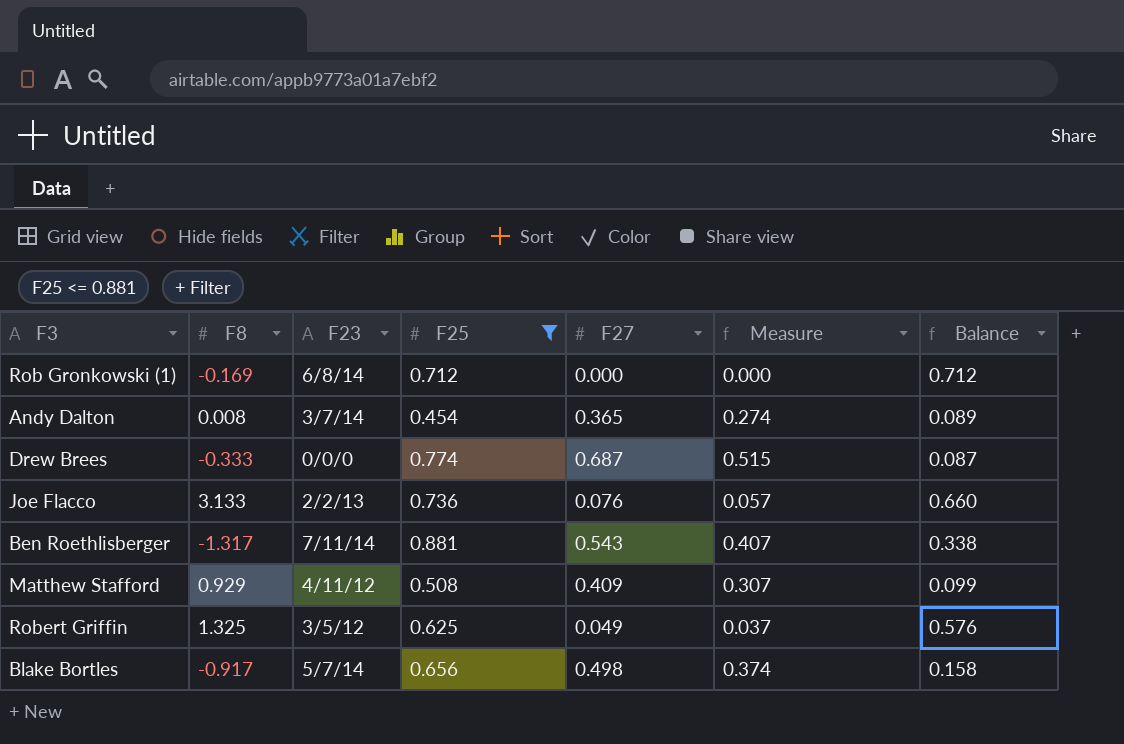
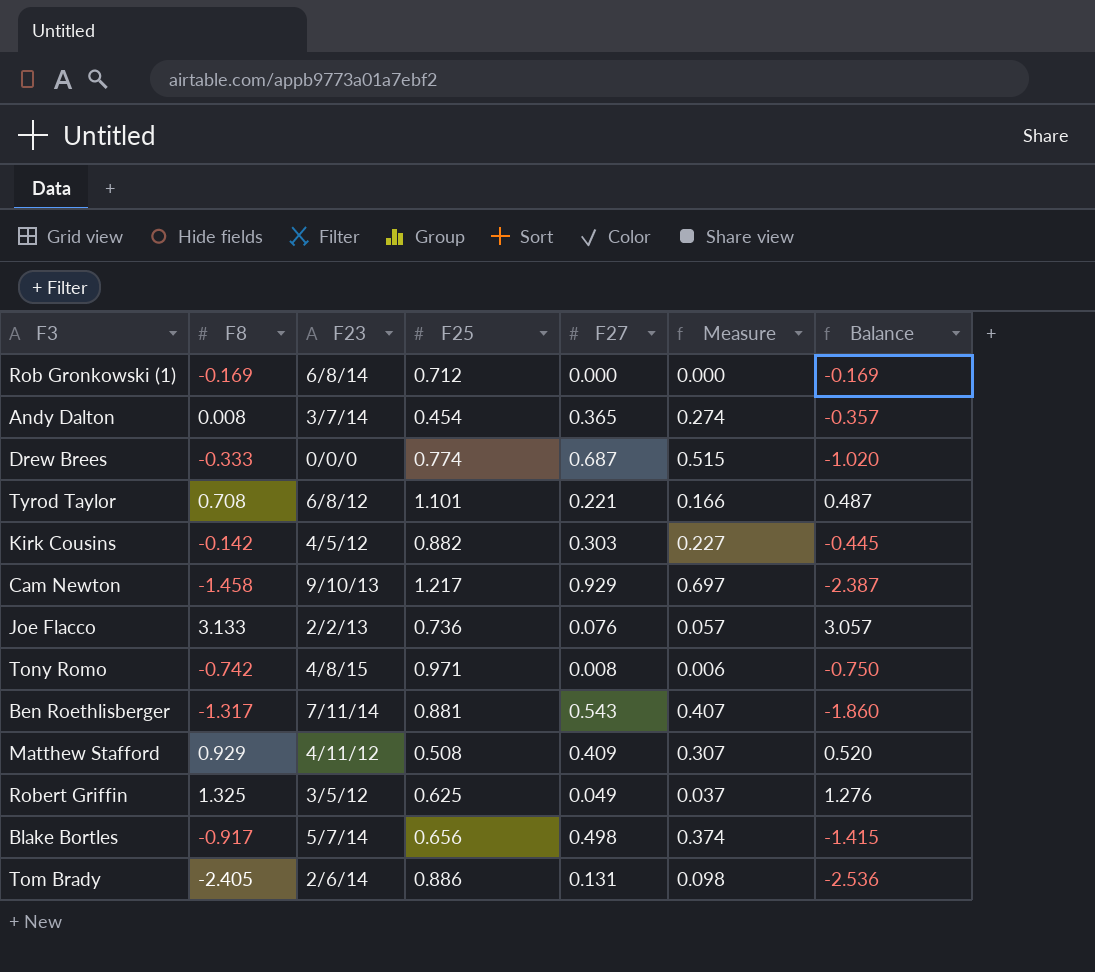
filter: F25 <= 0.881 -> none
column Balance | formula: [F25] - [F27] -> [F8] - [F27]

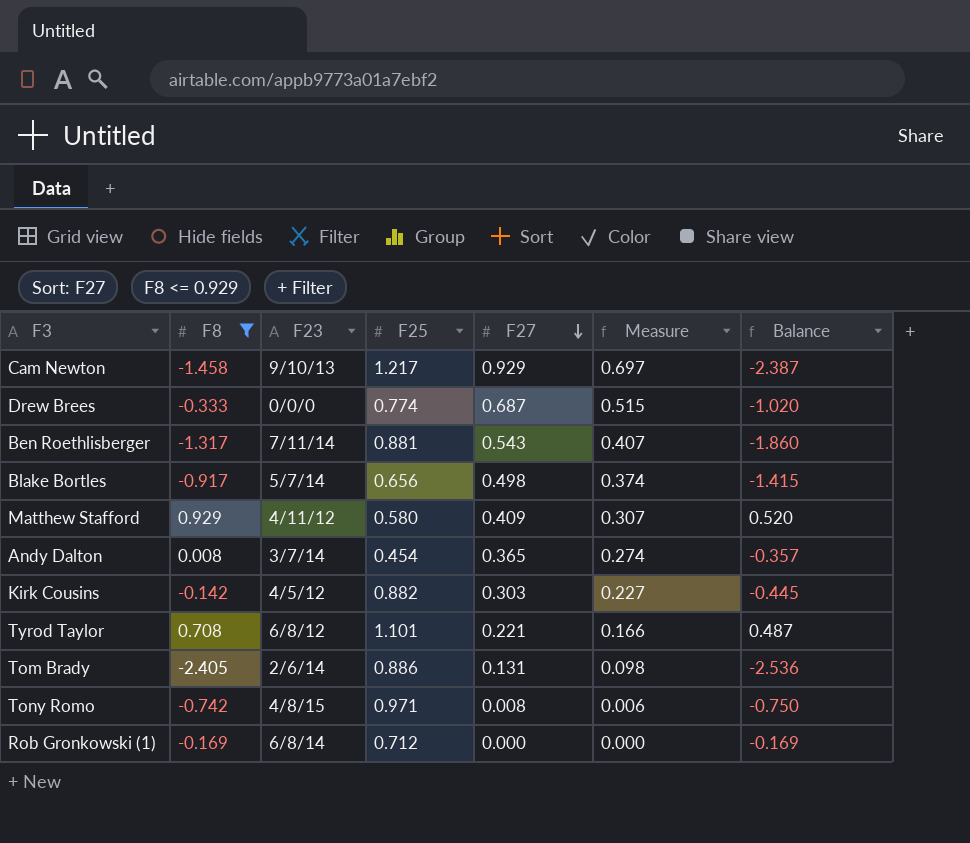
filter: none -> F8 <= 0.929
row order: none -> F27 descending
Matthew Stafford | F25: 0.508 -> 0.580

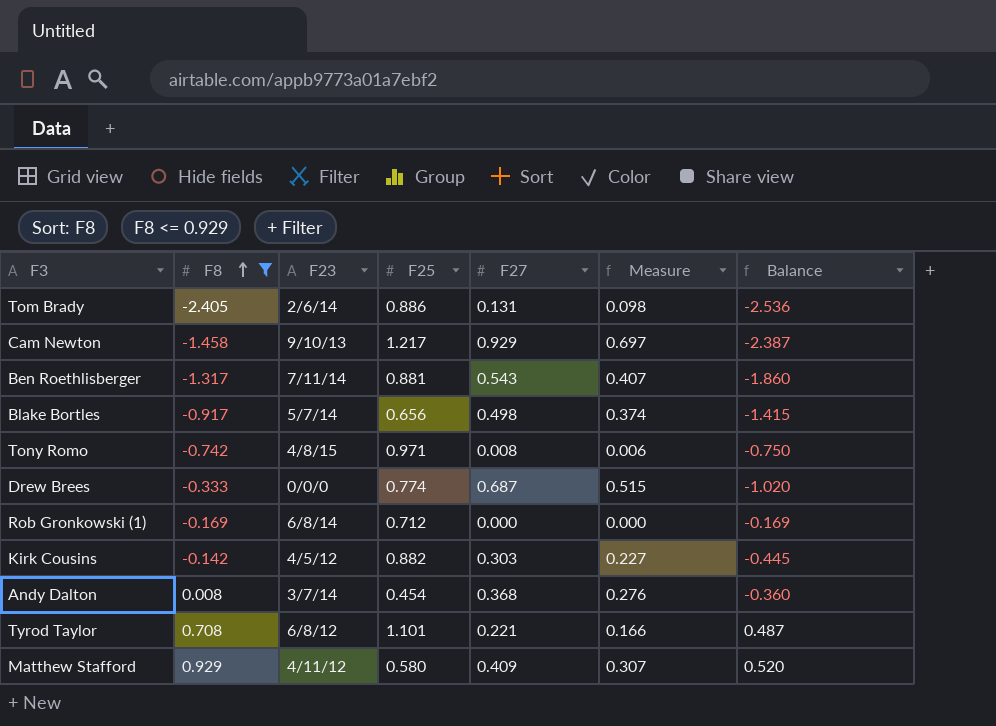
row order: F27 descending -> F8 ascending
Andy Dalton | F27: 0.365 -> 0.368
Andy Dalton | Measure: 0.274 -> 0.276
Andy Dalton | Balance: -0.357 -> -0.360

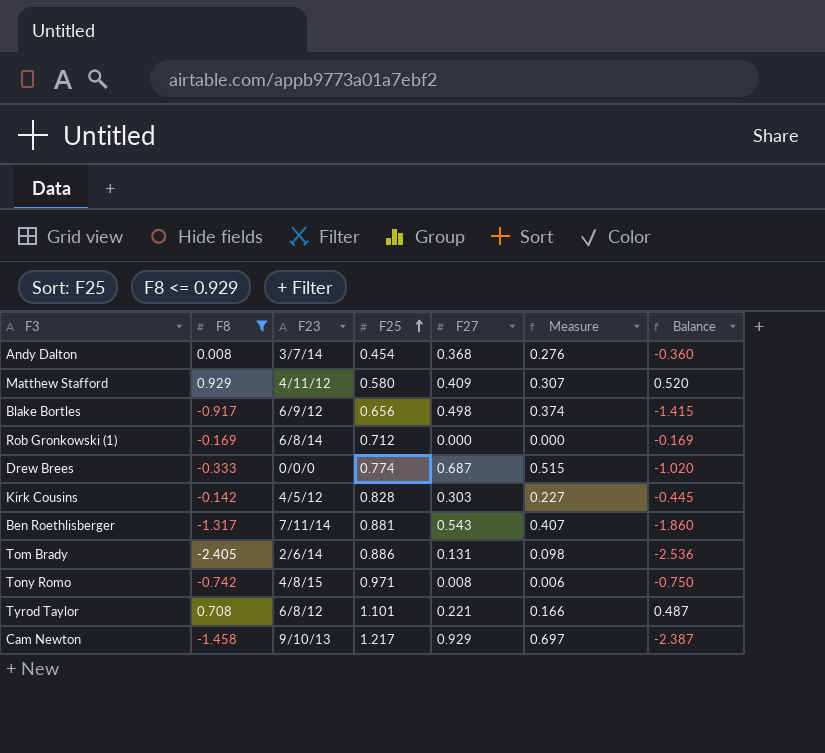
row order: F8 ascending -> F25 ascending
Blake Bortles | F23: 5/7/14 -> 6/9/12
Kirk Cousins | F25: 0.882 -> 0.828

